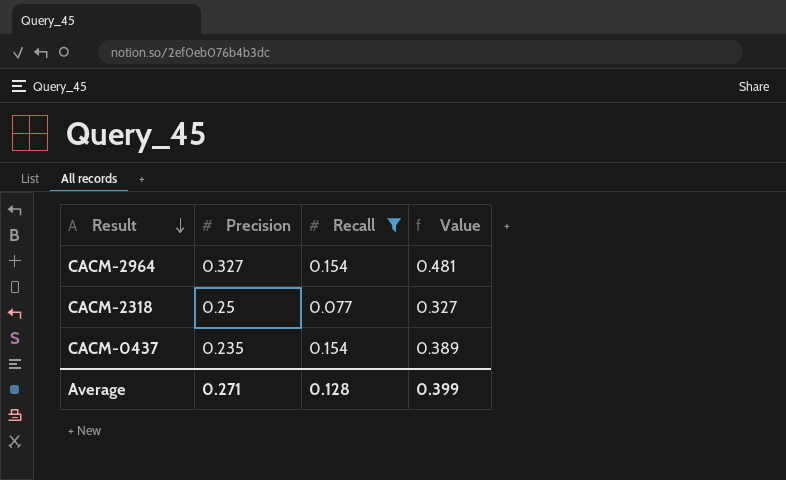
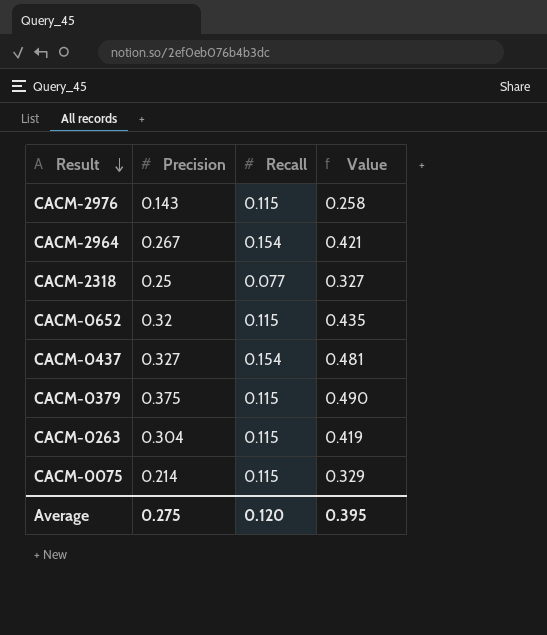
filter: Recall != 0.115 -> none
CACM-2964 | Precision: 0.327 -> 0.267
CACM-2964 | Value: 0.481 -> 0.421
CACM-0437 | Precision: 0.235 -> 0.327
CACM-0437 | Value: 0.389 -> 0.481
Average | Precision: 0.271 -> 0.275
Average | Recall: 0.128 -> 0.120
Average | Value: 0.399 -> 0.395

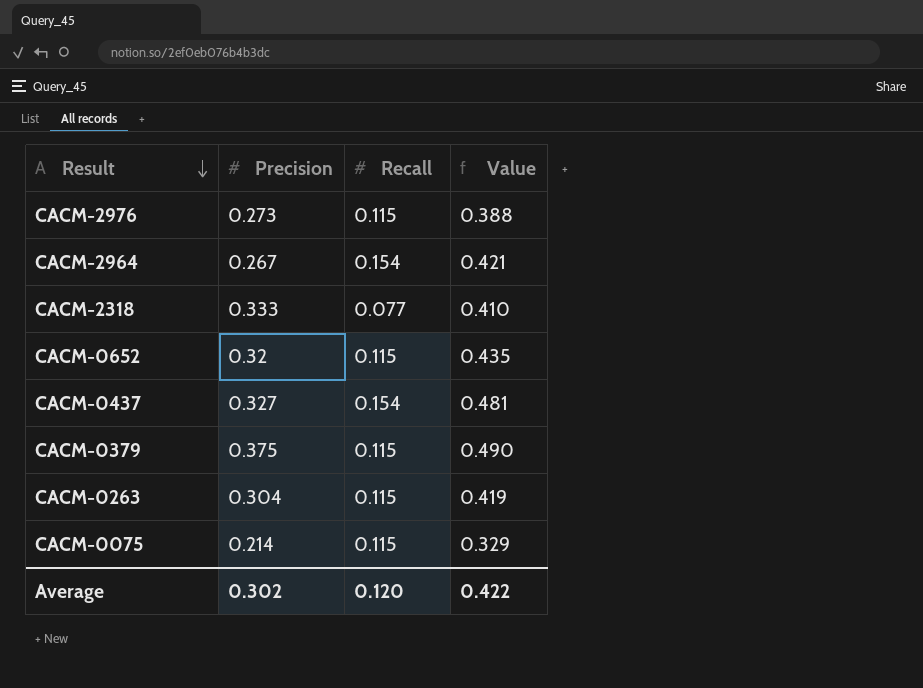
CACM-2976 | Precision: 0.143 -> 0.273
CACM-2976 | Value: 0.258 -> 0.388
CACM-2318 | Precision: 0.25 -> 0.333
CACM-2318 | Value: 0.327 -> 0.410
Average | Precision: 0.275 -> 0.302
Average | Value: 0.395 -> 0.422

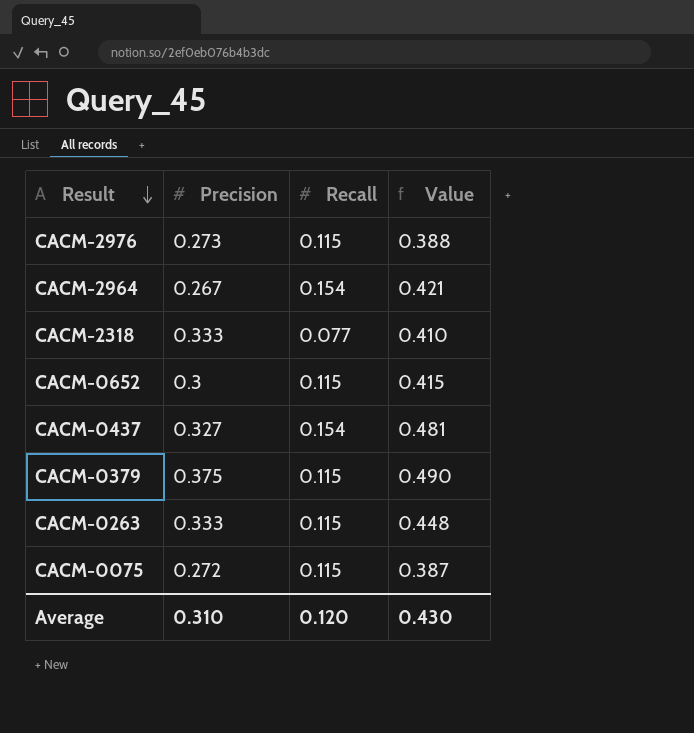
CACM-0652 | Precision: 0.32 -> 0.3
CACM-0652 | Value: 0.435 -> 0.415
CACM-0263 | Precision: 0.304 -> 0.333
CACM-0263 | Value: 0.419 -> 0.448
CACM-0075 | Precision: 0.214 -> 0.272
CACM-0075 | Value: 0.329 -> 0.387
Average | Precision: 0.302 -> 0.310
Average | Value: 0.422 -> 0.430

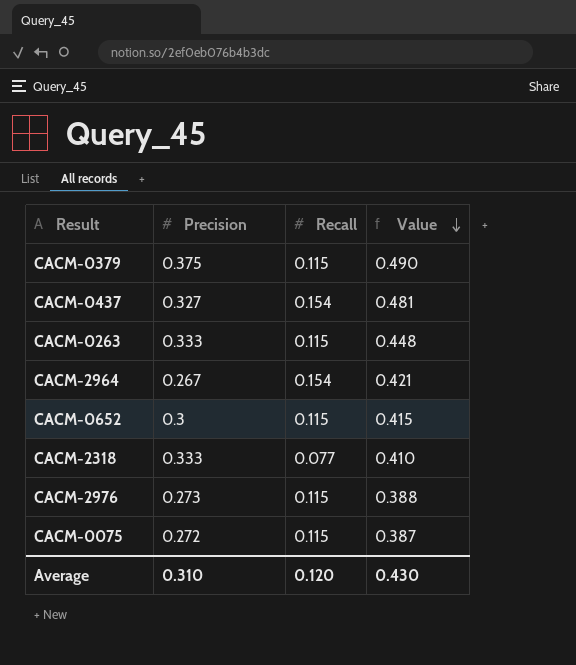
row order: Result descending -> Value descending

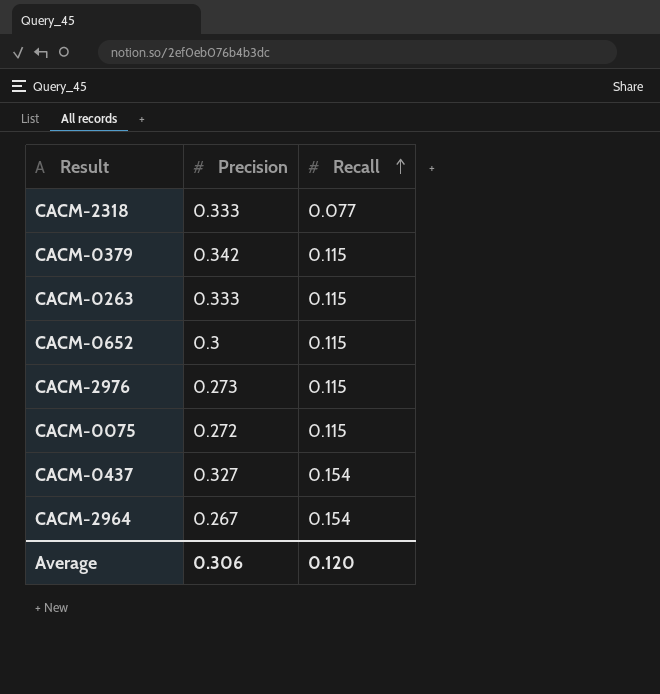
row order: Value descending -> Recall ascending
column Value | formula: [Precision] + [Recall] -> none
CACM-0379 | Precision: 0.375 -> 0.342
Average | Precision: 0.310 -> 0.306

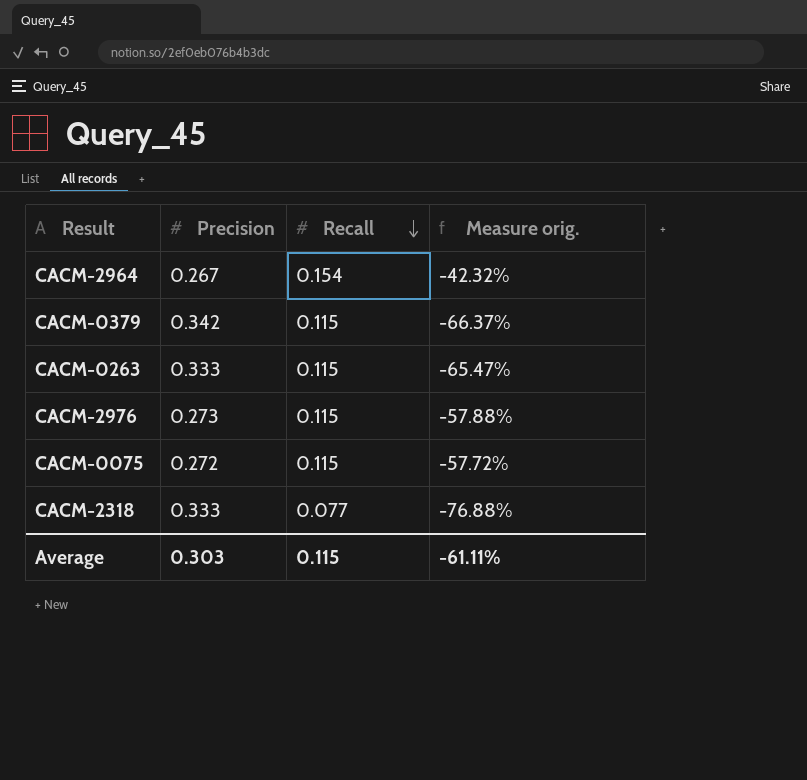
row order: Recall ascending -> Recall descending
column Measure orig. | formula: none -> ([Recall] - [Precision]) / [Precision]
row CACM-0652: 0.3 | 0.115 -> none
row CACM-0437: 0.327 | 0.154 -> none
Average | Precision: 0.306 -> 0.303
Average | Recall: 0.120 -> 0.115

